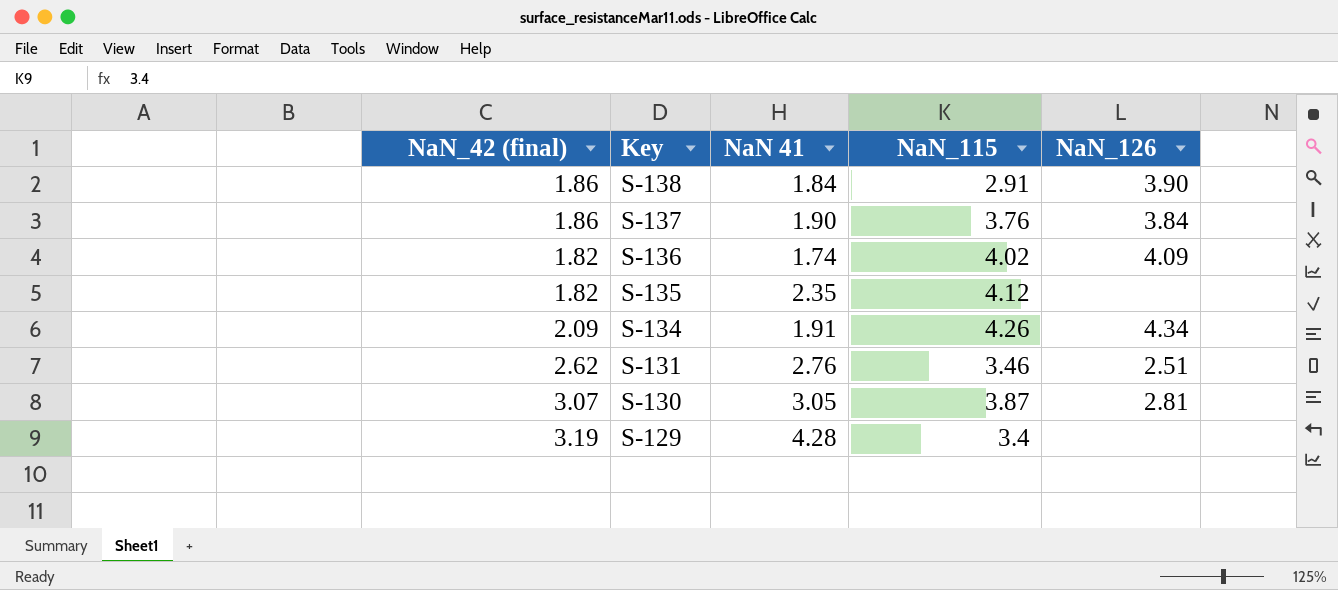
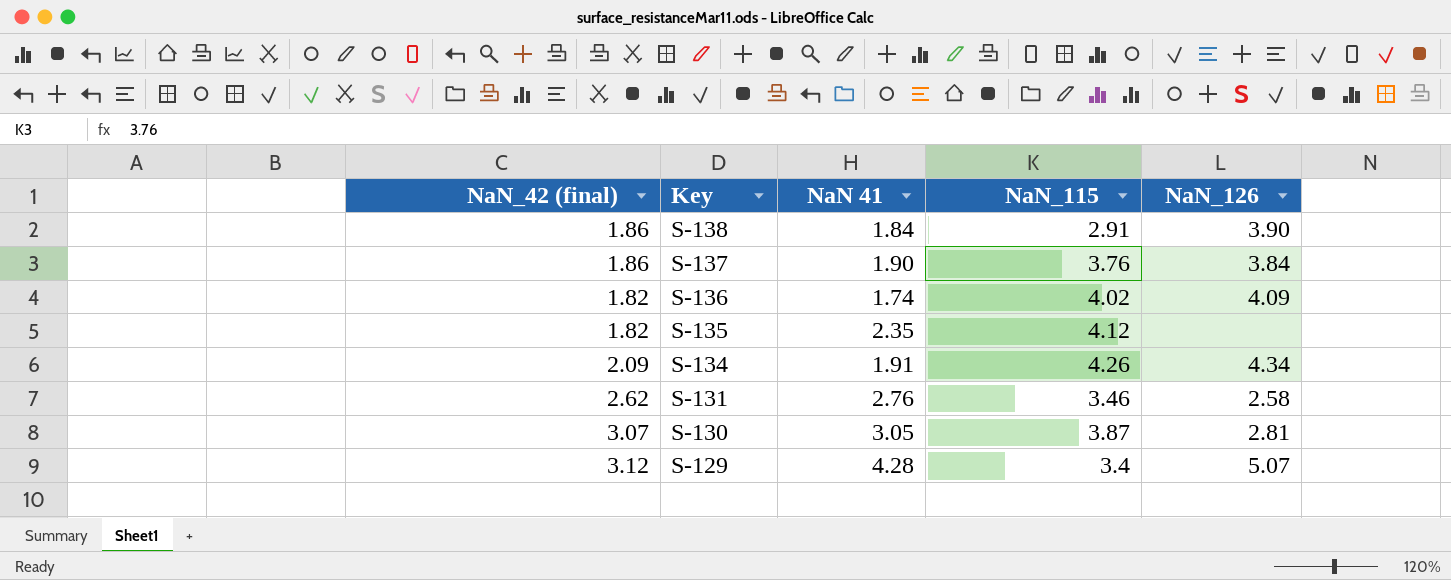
S-131 | NaN_126: 2.51 -> 2.58
S-129 | NaN_42 (final): 3.19 -> 3.12
S-129 | NaN_126: none -> 5.07

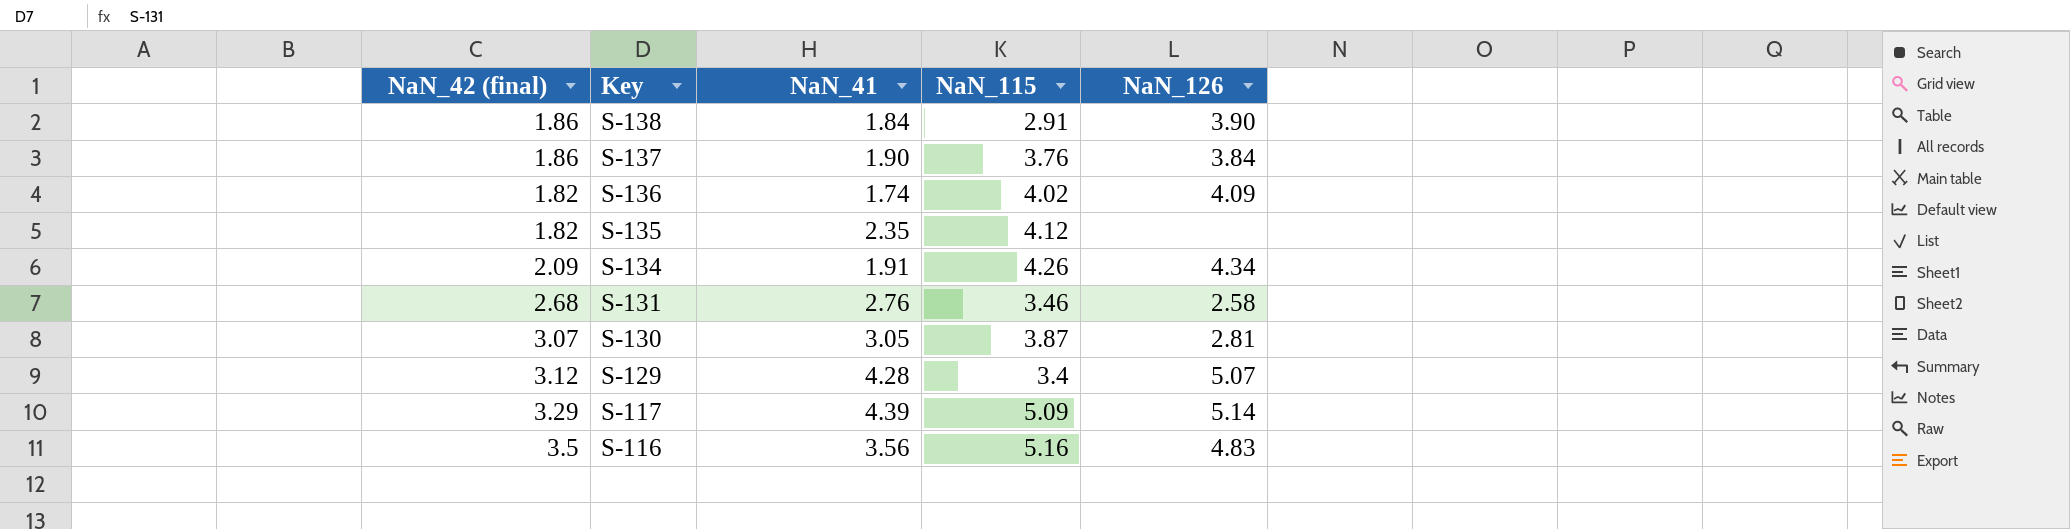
column name: NaN 41 -> NaN_41
S-131 | NaN_42 (final): 2.62 -> 2.68
row S-117: none -> 3.29 | 4.39 | 5.09 | 5.14
row S-116: none -> 3.5 | 3.56 | 5.16 | 4.83

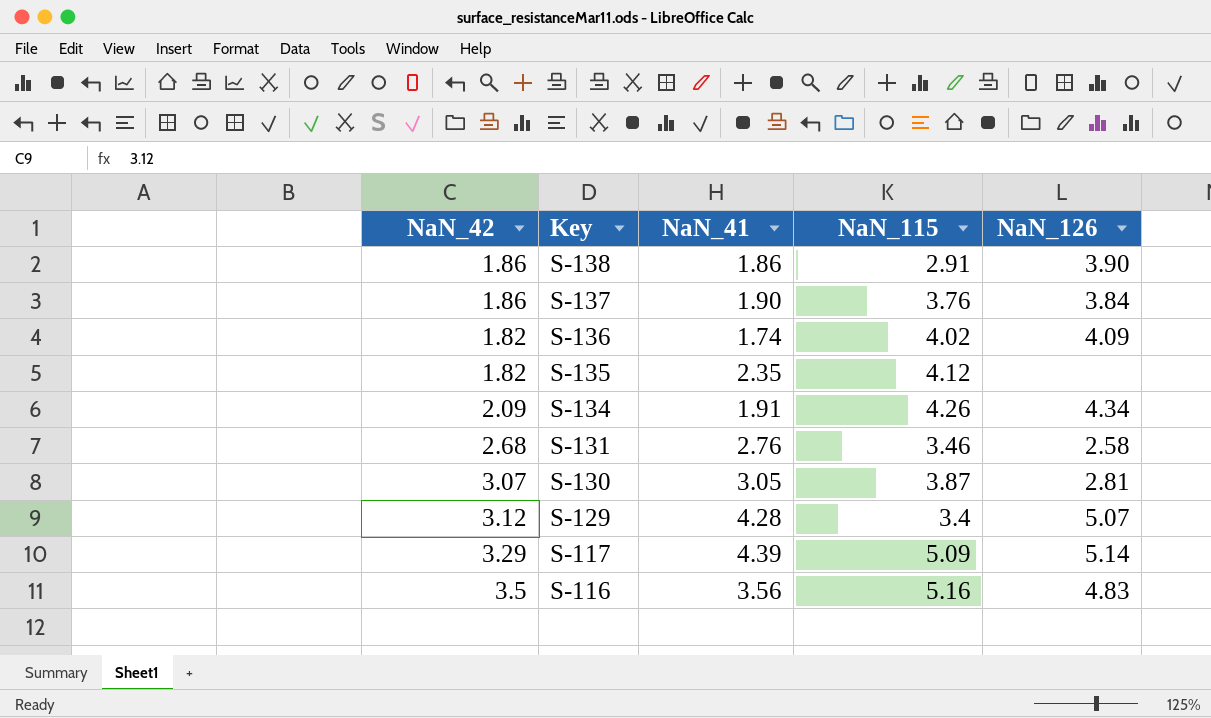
column name: NaN_42 (final) -> NaN_42
S-138 | NaN_41: 1.84 -> 1.86

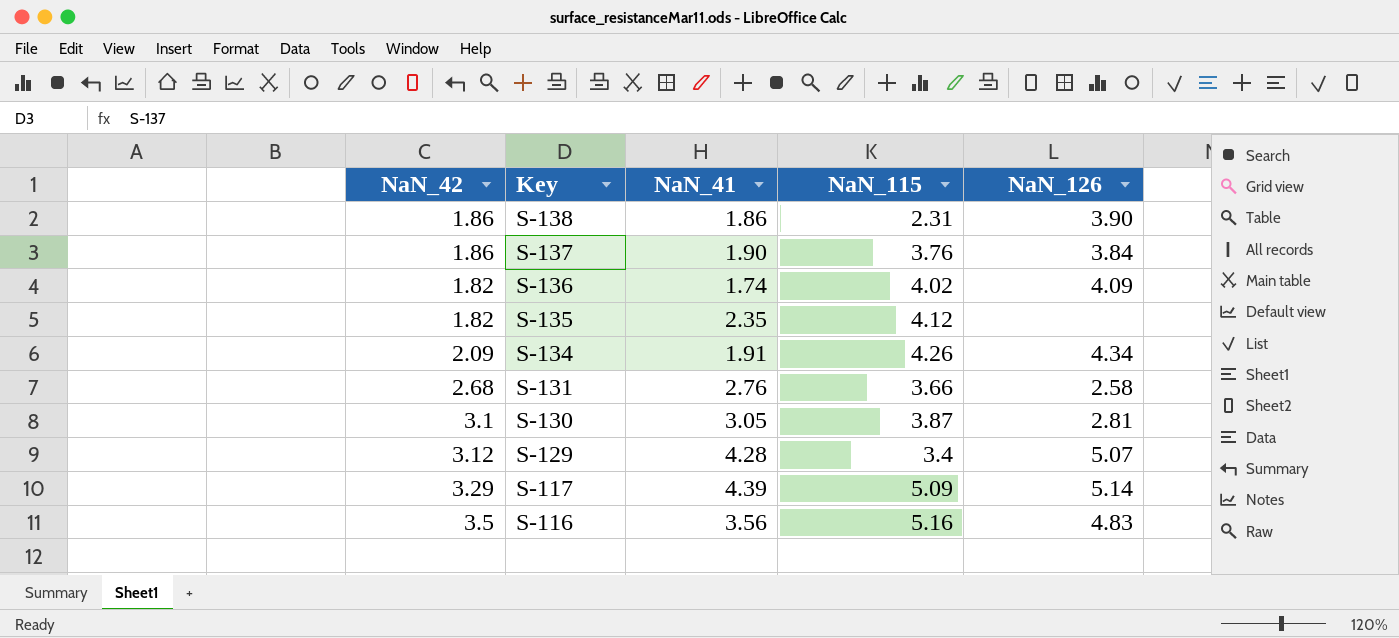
S-138 | NaN_115: 2.91 -> 2.31
S-131 | NaN_115: 3.46 -> 3.66
S-130 | NaN_42: 3.07 -> 3.1

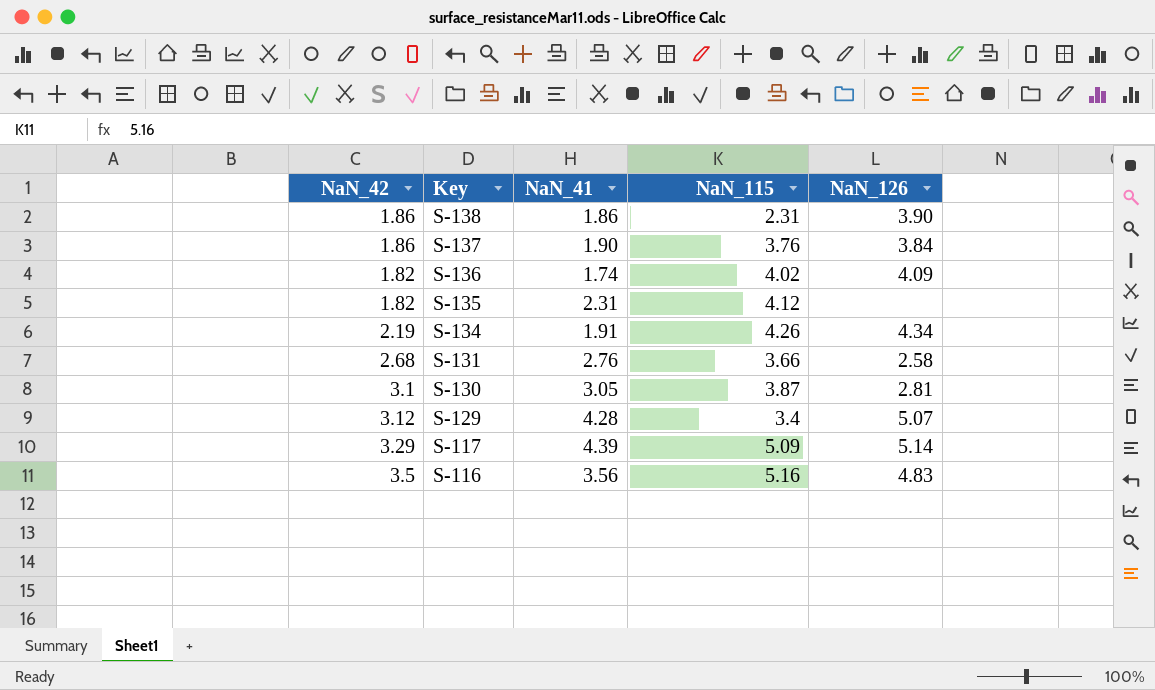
S-135 | NaN_41: 2.35 -> 2.31
S-134 | NaN_42: 2.09 -> 2.19

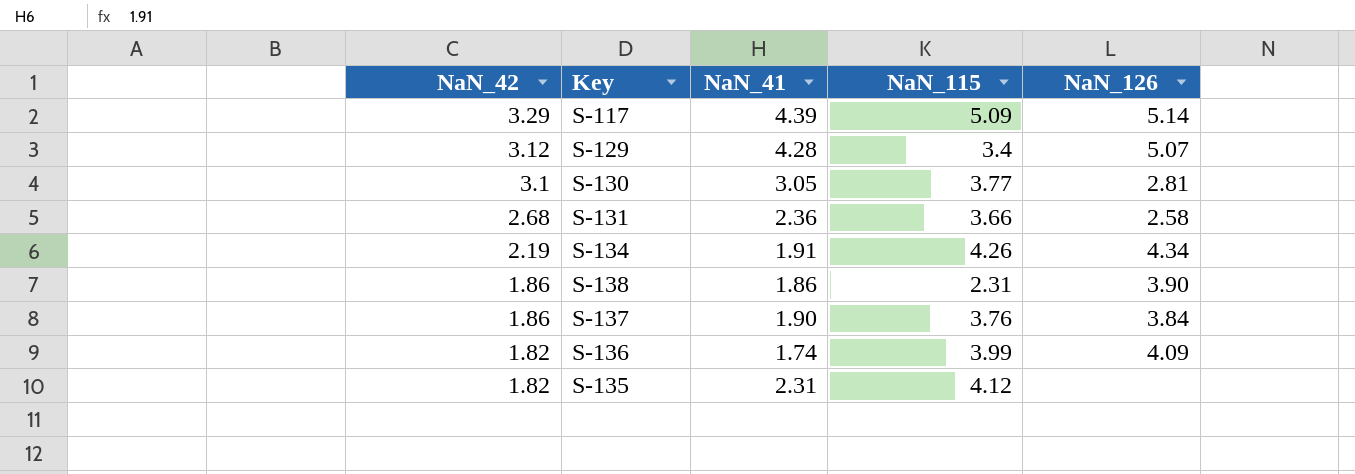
row order: Key descending -> NaN_42 descending
row S-116: 3.5 | 3.56 | 5.16 | 4.83 -> none
S-130 | NaN_115: 3.87 -> 3.77
S-131 | NaN_41: 2.76 -> 2.36
S-136 | NaN_115: 4.02 -> 3.99

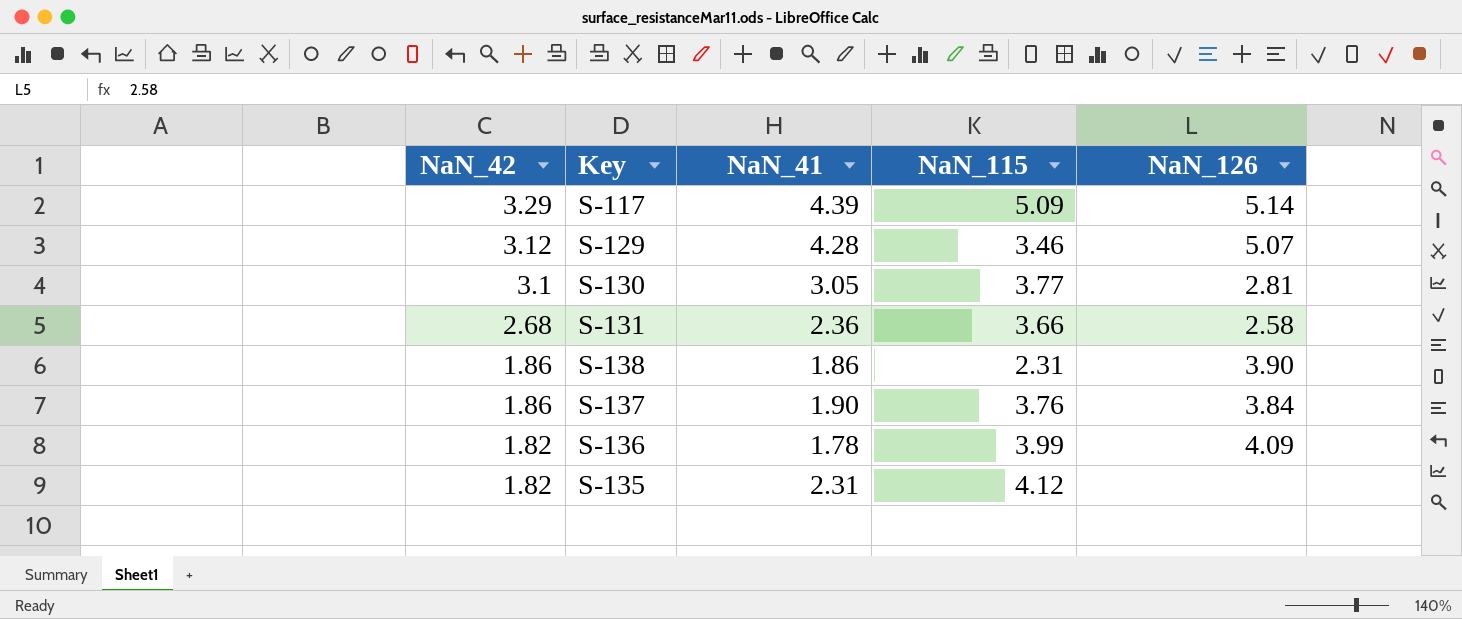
row S-134: 2.19 | 1.91 | 4.26 | 4.34 -> none
S-129 | NaN_115: 3.4 -> 3.46
S-136 | NaN_41: 1.74 -> 1.78

